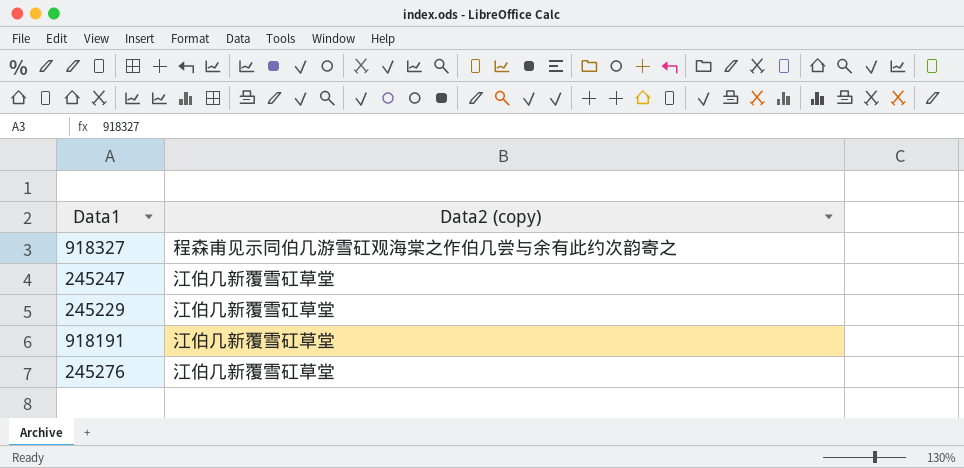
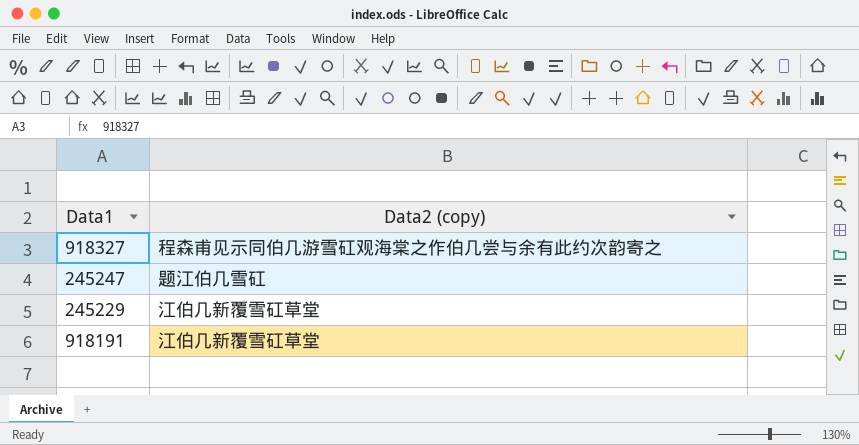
row 245276: 江伯几新覆雪矼草堂 -> none
245247 | Data2 (copy): 江伯几新覆雪矼草堂 -> 题江伯几雪矼

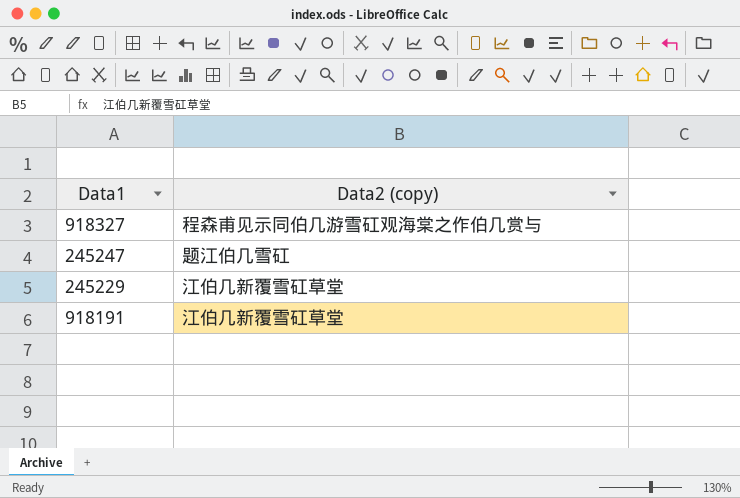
918327 | Data2 (copy): 程森甫见示同伯几游雪矼观海棠之作伯几尝与余有此约次韵寄之 -> 程森甫见示同伯几游雪矼观海棠之作伯几赏与

